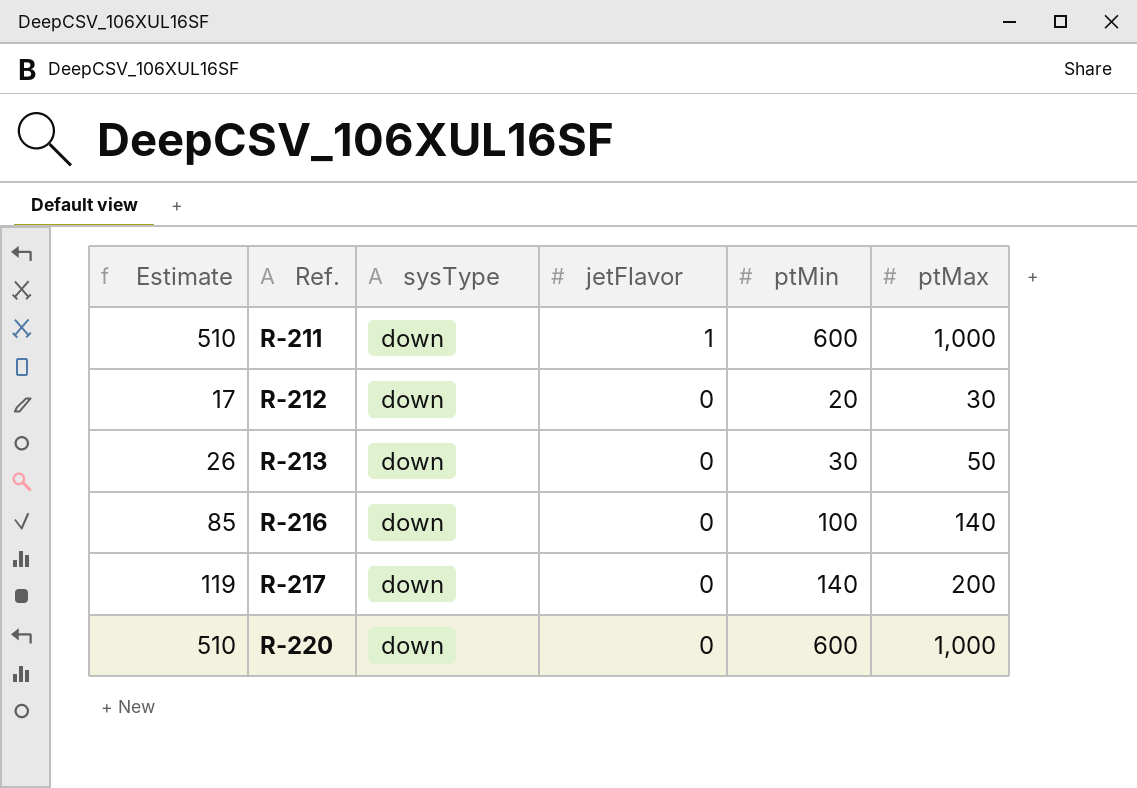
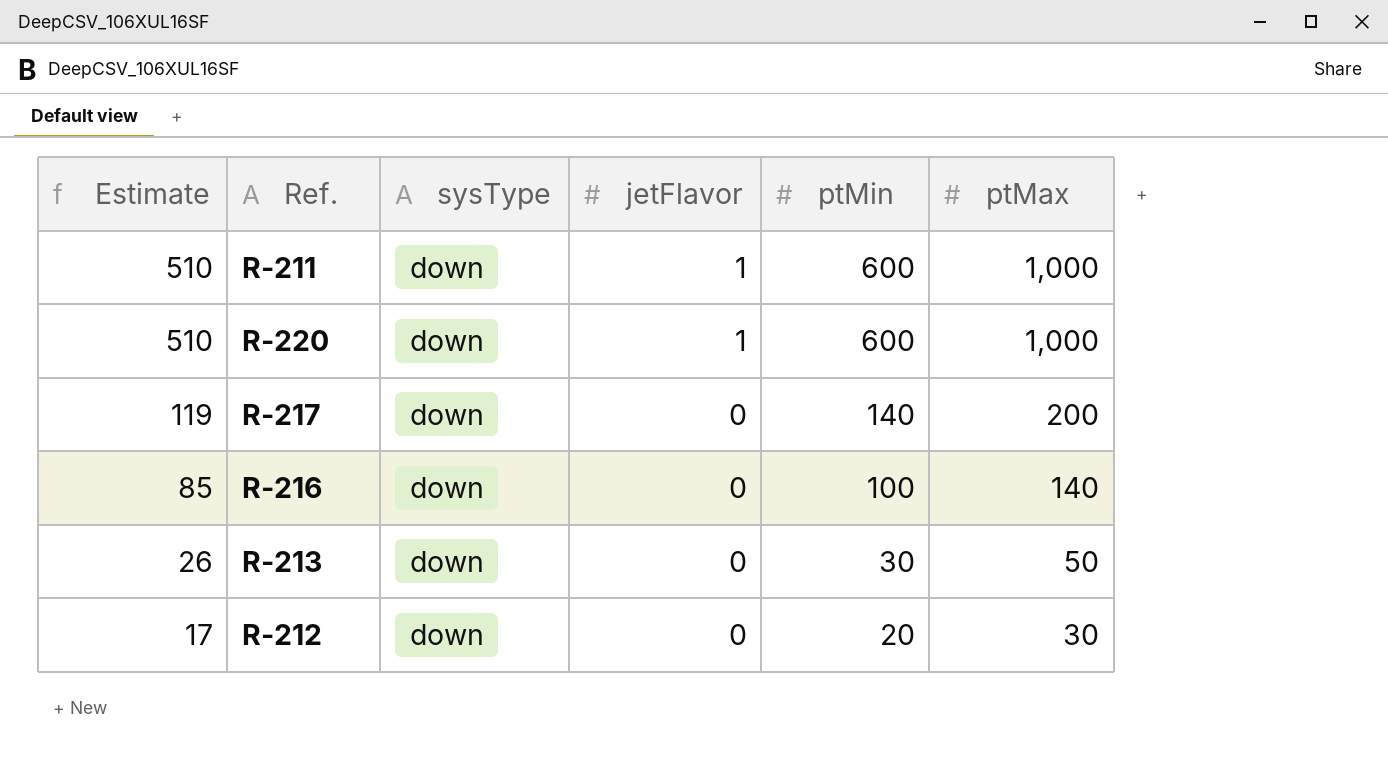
row order: Ref. ascending -> Estimate descending
R-220 | jetFlavor: 0 -> 1

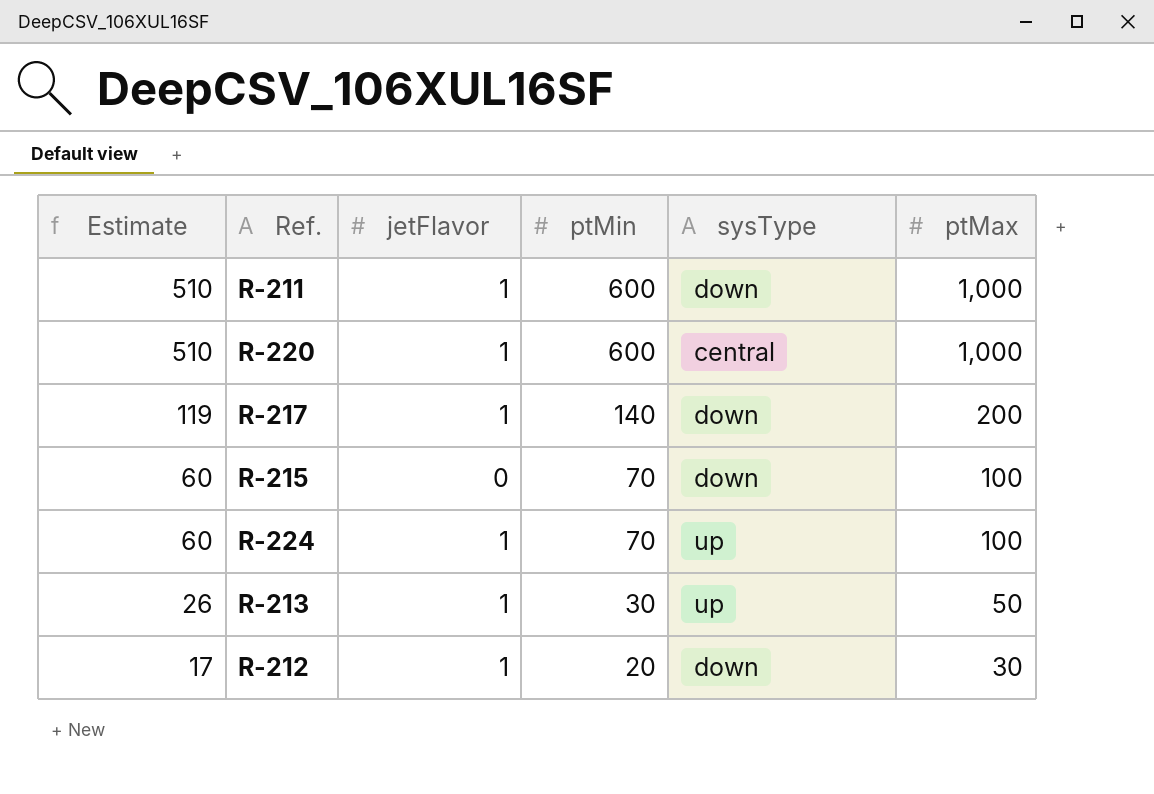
column sysType | position: 3 -> 5
row R-216: 85 | down | 0 | 100 | 140 -> none
R-220 | sysType: down -> central
R-217 | jetFlavor: 0 -> 1
row R-215: none -> 60 | 0 | 70 | down | 100
row R-224: none -> 60 | 1 | 70 | up | 100
R-213 | jetFlavor: 0 -> 1
R-213 | sysType: down -> up
R-212 | jetFlavor: 0 -> 1

